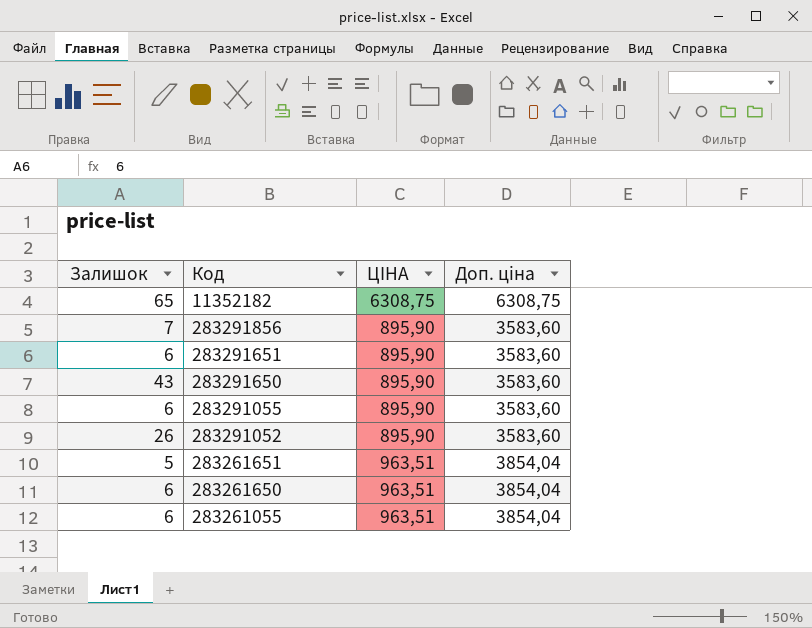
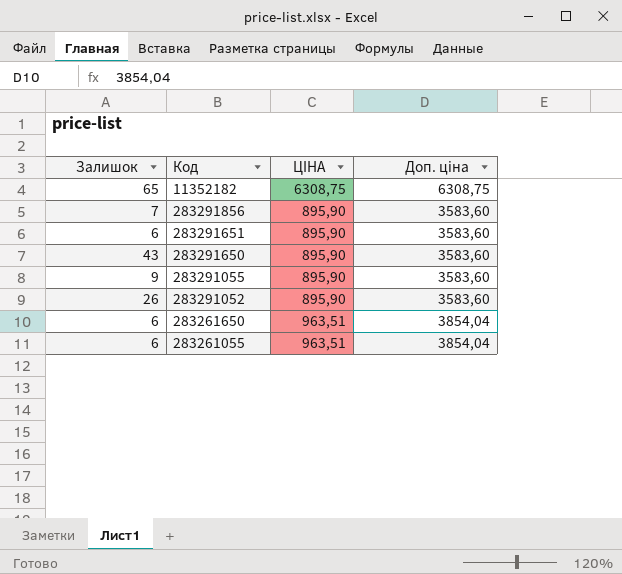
row 283261651: 5 | 963,51 | 3854,04 -> none
283291055 | Залишок: 6 -> 9

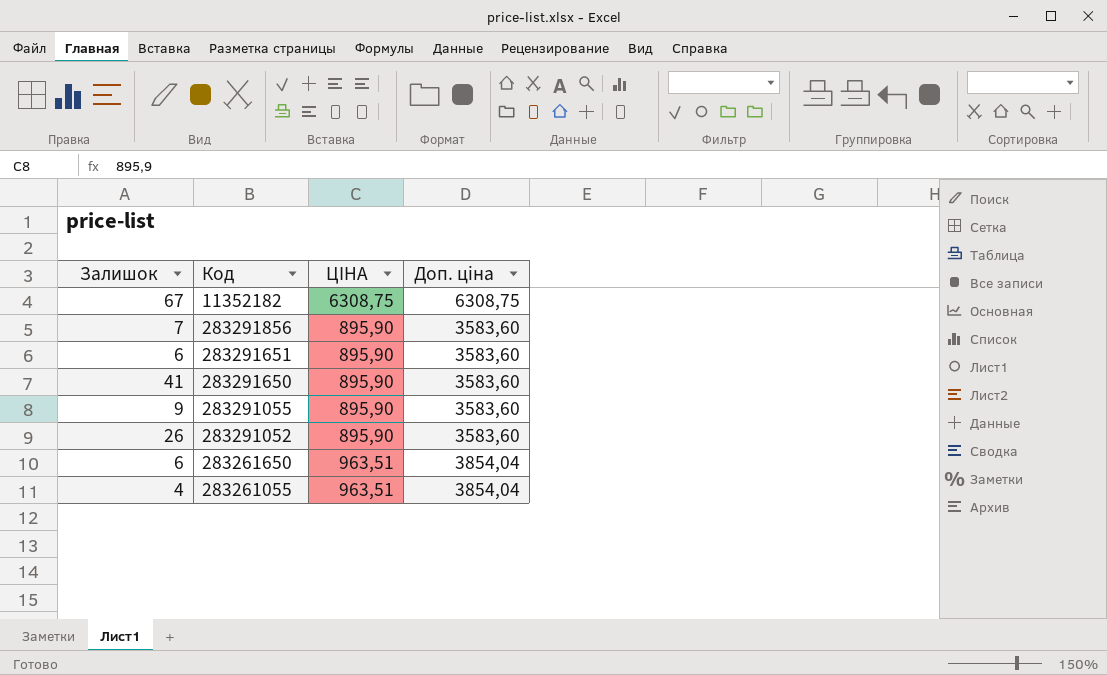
11352182 | Залишок: 65 -> 67
283291650 | Залишок: 43 -> 41
283261055 | Залишок: 6 -> 4

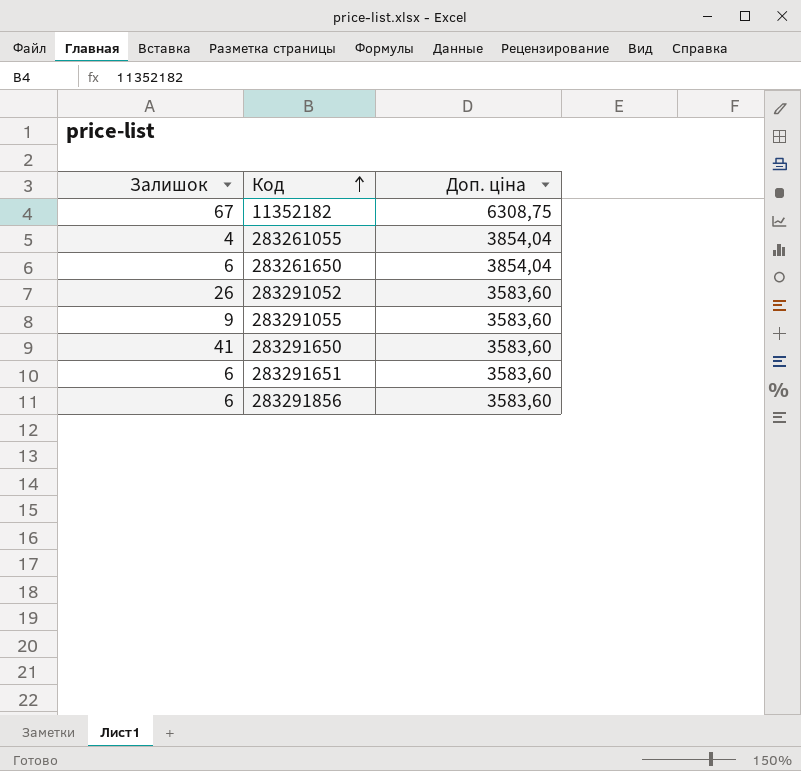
row order: none -> Код ascending
column ЦІНА | position: 3 -> none
283291856 | Залишок: 7 -> 6

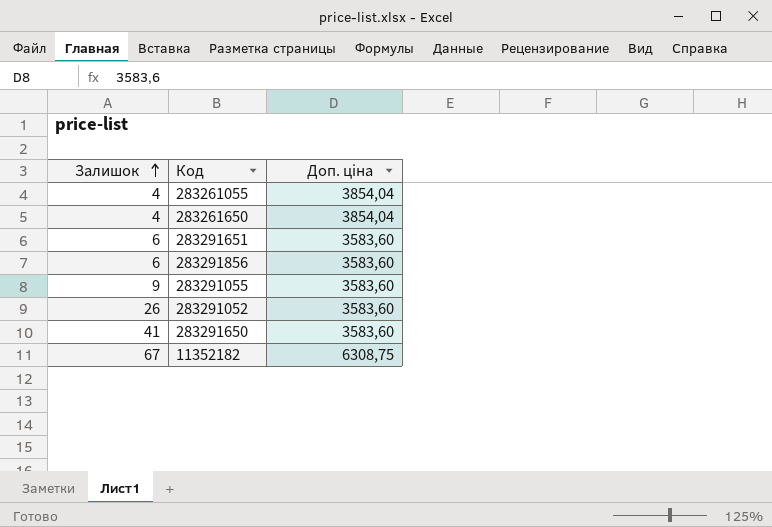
row order: Код ascending -> Залишок ascending
283261650 | Залишок: 6 -> 4

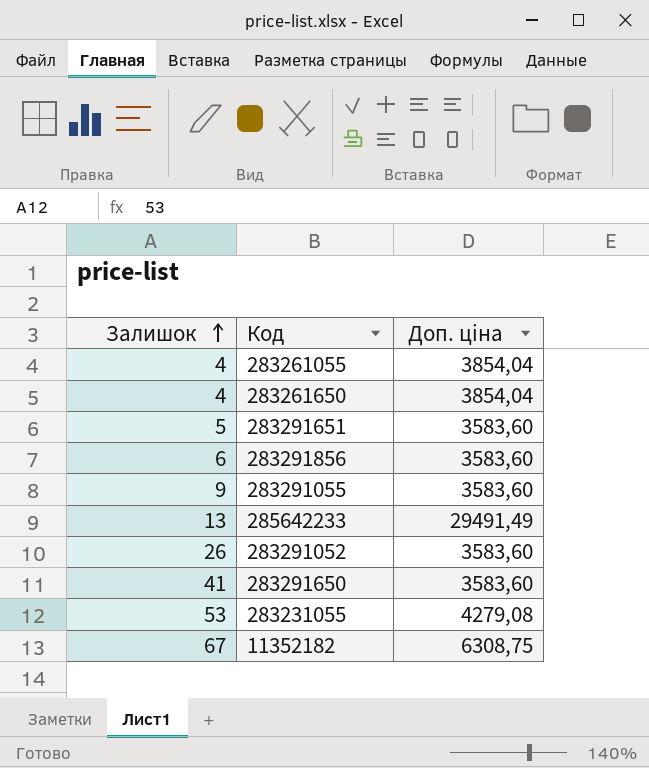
283291651 | Залишок: 6 -> 5
row 285642233: none -> 13 | 29491,49
row 283231055: none -> 53 | 4279,08

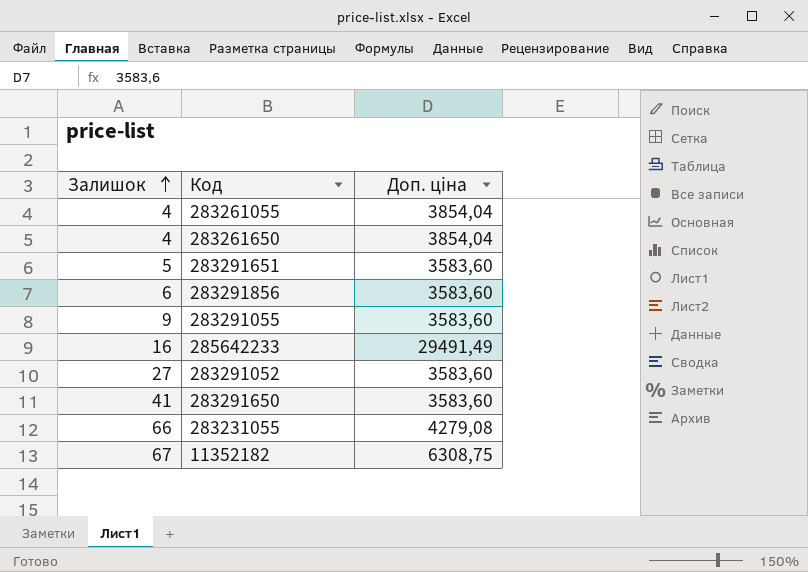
285642233 | Залишок: 13 -> 16
283291052 | Залишок: 26 -> 27
283231055 | Залишок: 53 -> 66

